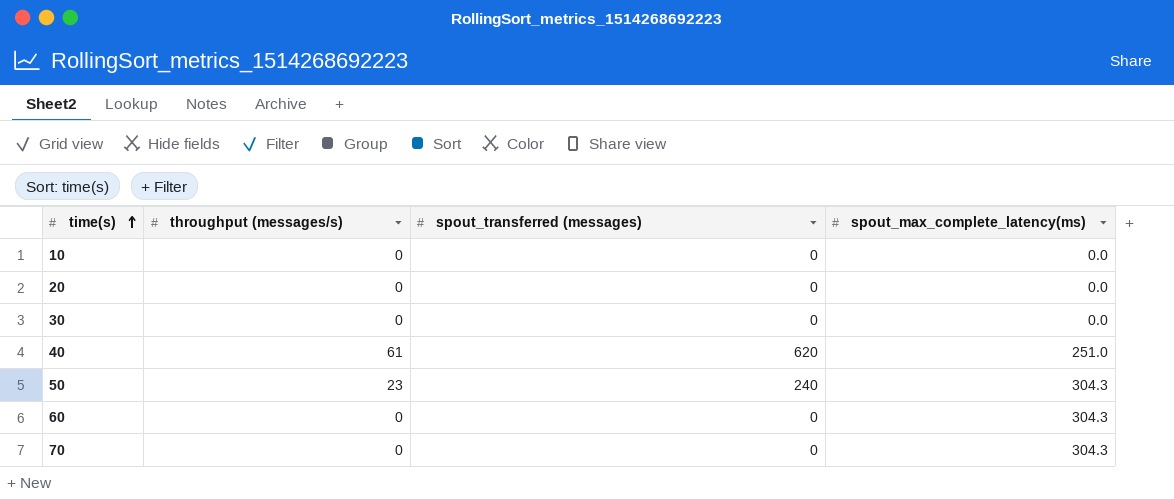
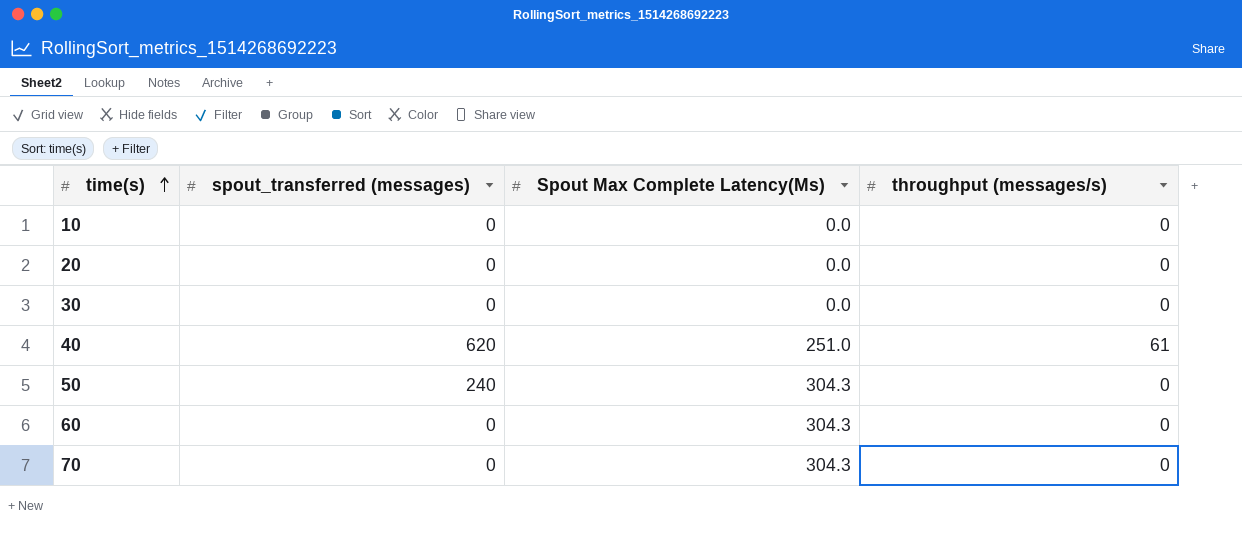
column name: spout_max_complete_latency(ms) -> Spout Max Complete Latency(Ms)
column throughput (messages/s) | position: 2 -> 4
50 | throughput (messages/s): 23 -> 0

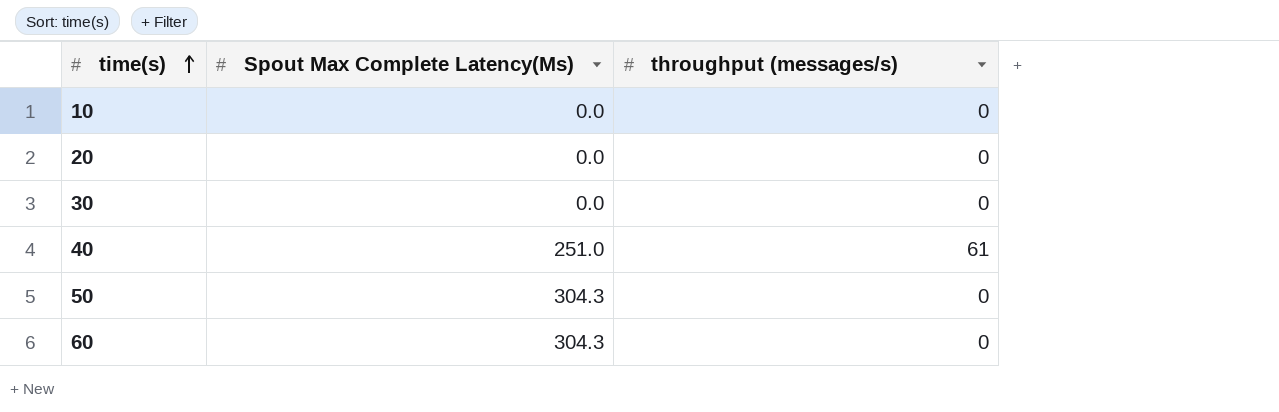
column spout_transferred (messages) | position: 2 -> none
row 70: 0 | 304.3 | 0 -> none

